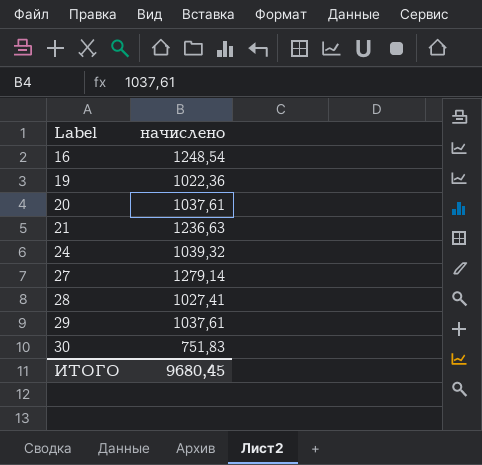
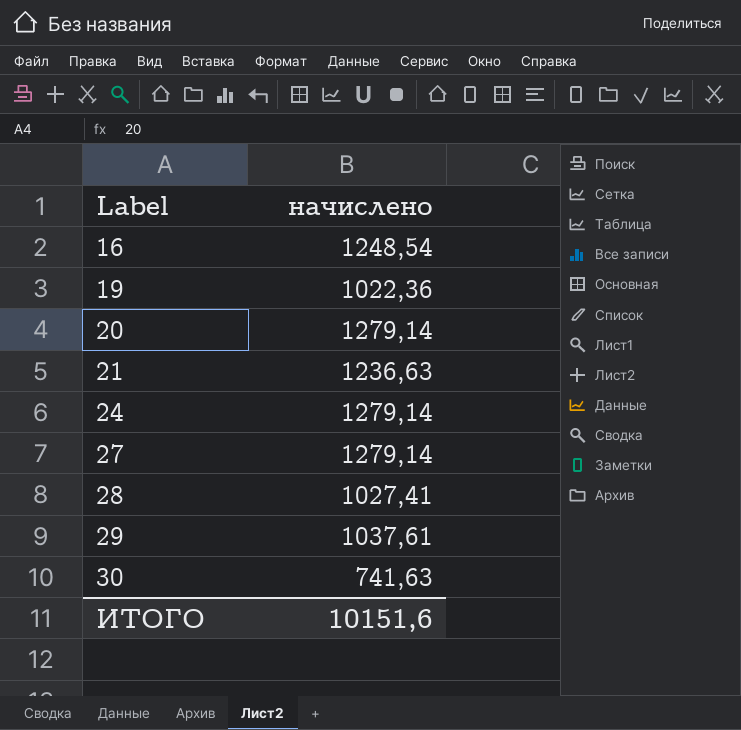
20 | начислено: 1037,61 -> 1279,14
24 | начислено: 1039,32 -> 1279,14
30 | начислено: 751,83 -> 741,63
ИТОГО | начислено: 9680,45 -> 10151,6

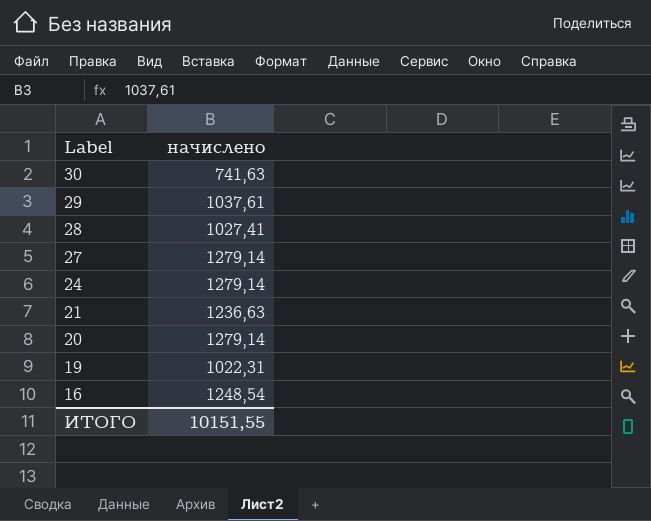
row order: Label ascending -> Label descending
19 | начислено: 1022,36 -> 1022,31
ИТОГО | начислено: 10151,6 -> 10151,55

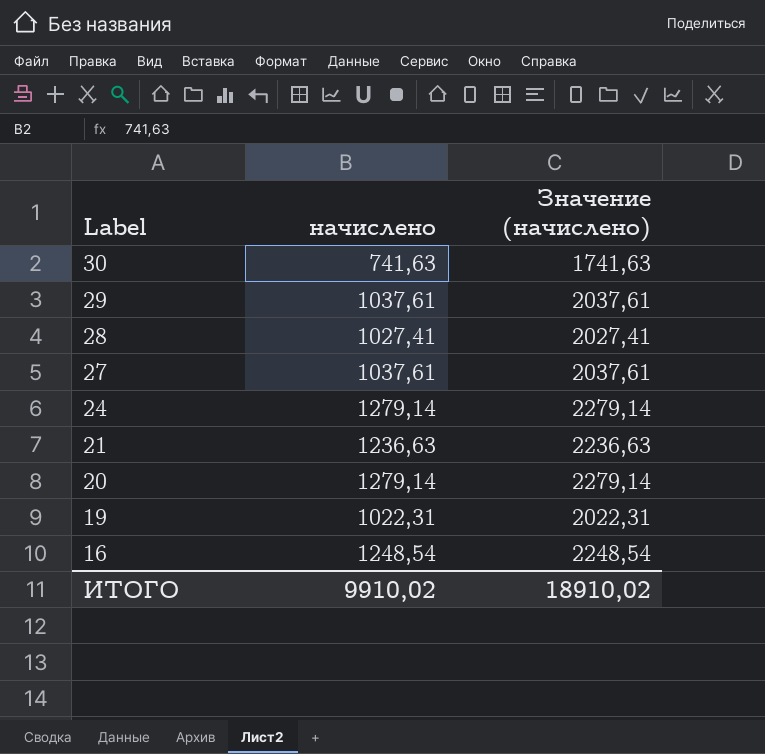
column Значение (начислено) | formula: none -> [начислено] + 1000
27 | начислено: 1279,14 -> 1037,61
ИТОГО | начислено: 10151,55 -> 9910,02

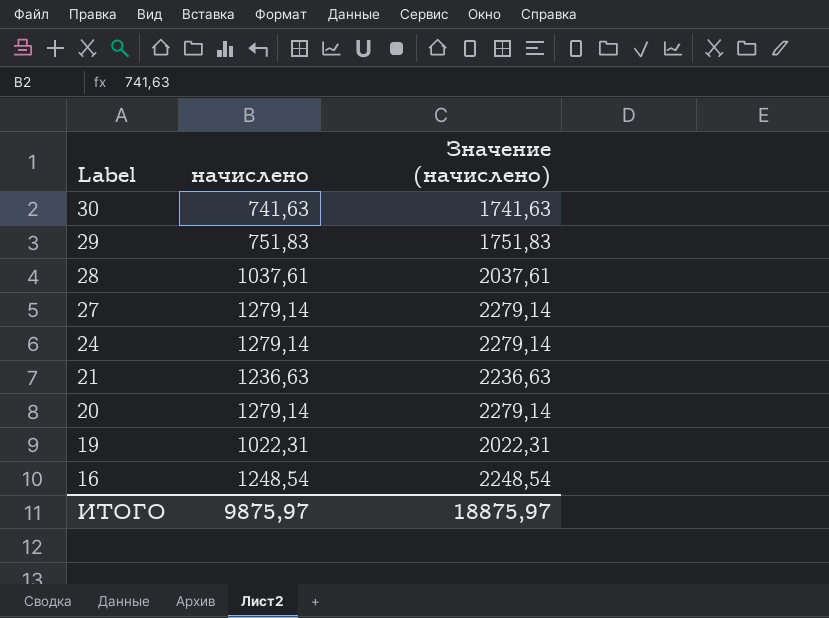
29 | начислено: 1037,61 -> 751,83
29 | Значение (начислено): 2037,61 -> 1751,83
28 | начислено: 1027,41 -> 1037,61
28 | Значение (начислено): 2027,41 -> 2037,61
27 | начислено: 1037,61 -> 1279,14
27 | Значение (начислено): 2037,61 -> 2279,14
ИТОГО | начислено: 9910,02 -> 9875,97
ИТОГО | Значение (начислено): 18910,02 -> 18875,97

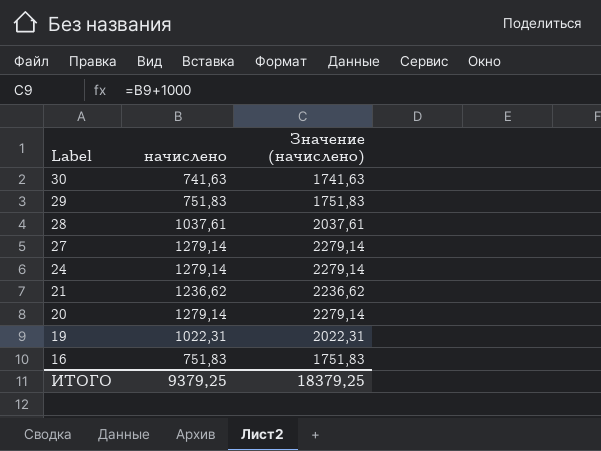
21 | начислено: 1236,63 -> 1236,62
21 | Значение (начислено): 2236,63 -> 2236,62
16 | начислено: 1248,54 -> 751,83
16 | Значение (начислено): 2248,54 -> 1751,83
ИТОГО | начислено: 9875,97 -> 9379,25
ИТОГО | Значение (начислено): 18875,97 -> 18379,25

